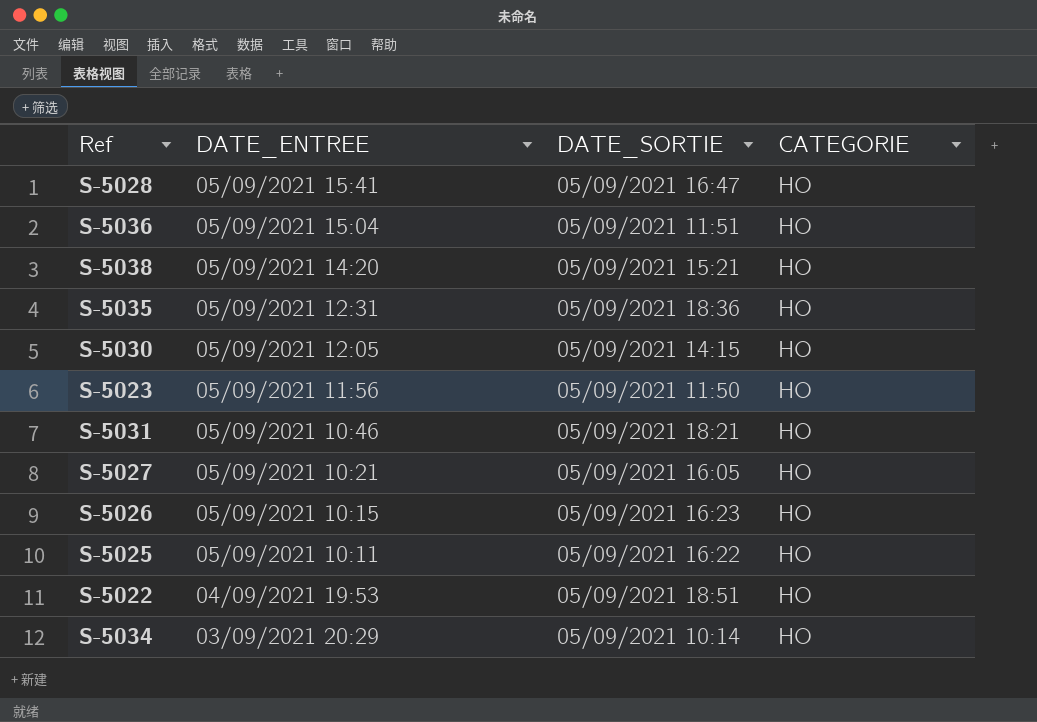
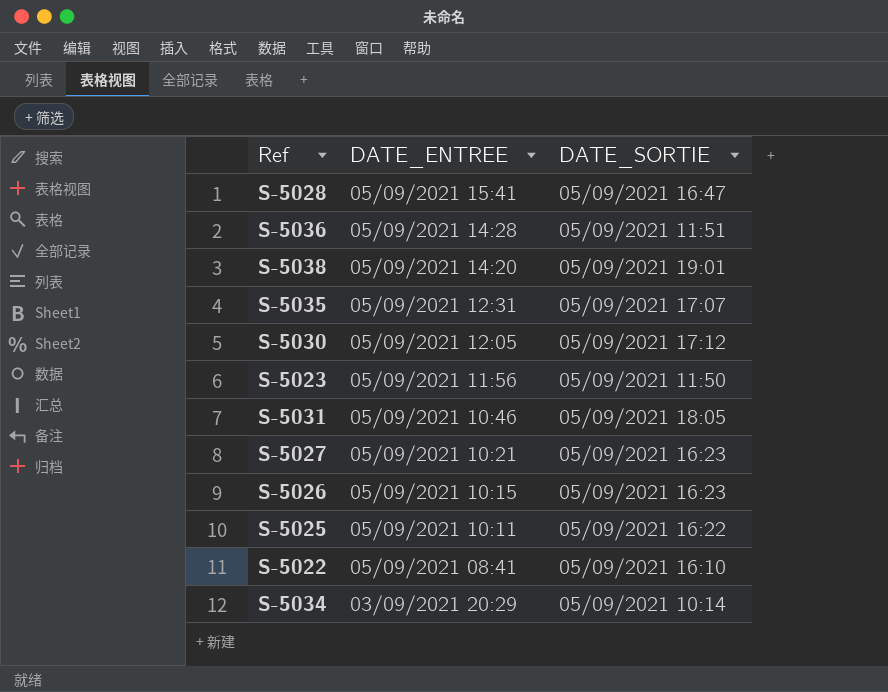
column CATEGORIE | position: 4 -> none
S-5036 | DATE_ENTREE: 05/09/2021 15:04 -> 05/09/2021 14:28
S-5038 | DATE_SORTIE: 05/09/2021 15:21 -> 05/09/2021 19:01
S-5035 | DATE_SORTIE: 05/09/2021 18:36 -> 05/09/2021 17:07
S-5030 | DATE_SORTIE: 05/09/2021 14:15 -> 05/09/2021 17:12
S-5031 | DATE_SORTIE: 05/09/2021 18:21 -> 05/09/2021 18:05
S-5027 | DATE_SORTIE: 05/09/2021 16:05 -> 05/09/2021 16:23
S-5022 | DATE_ENTREE: 04/09/2021 19:53 -> 05/09/2021 08:41
S-5022 | DATE_SORTIE: 05/09/2021 18:51 -> 05/09/2021 16:10

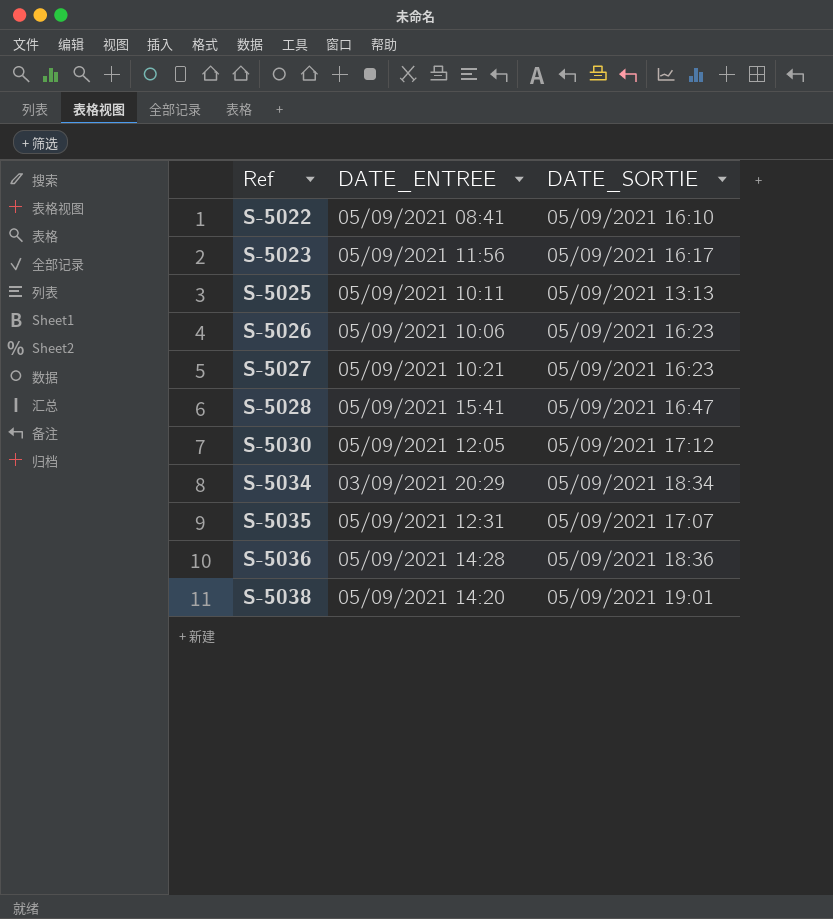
row order: DATE_ENTREE descending -> Ref ascending
row S-5031: 05/09/2021 10:46 | 05/09/2021 18:05 -> none
S-5023 | DATE_SORTIE: 05/09/2021 11:50 -> 05/09/2021 16:17
S-5025 | DATE_SORTIE: 05/09/2021 16:22 -> 05/09/2021 13:13
S-5026 | DATE_ENTREE: 05/09/2021 10:15 -> 05/09/2021 10:06
S-5034 | DATE_SORTIE: 05/09/2021 10:14 -> 05/09/2021 18:34
S-5036 | DATE_SORTIE: 05/09/2021 11:51 -> 05/09/2021 18:36

